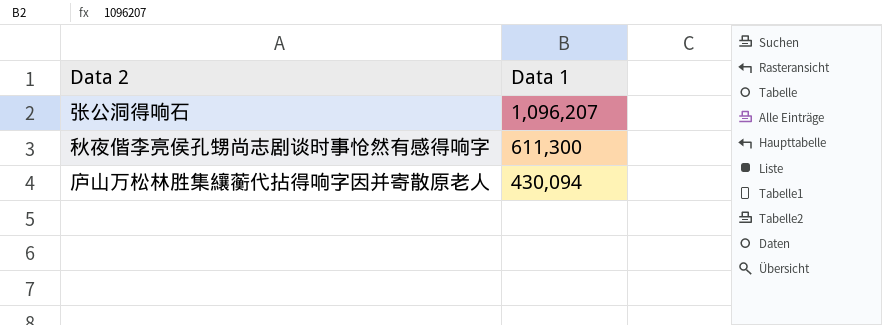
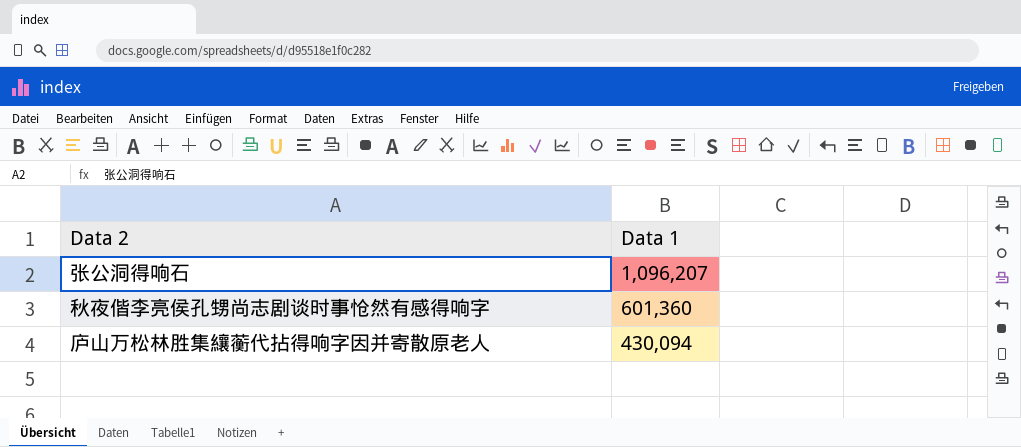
秋夜偕李亮侯孔甥尚志剧谈时事怆然有感得响字 | Data 1: 611,300 -> 601,360

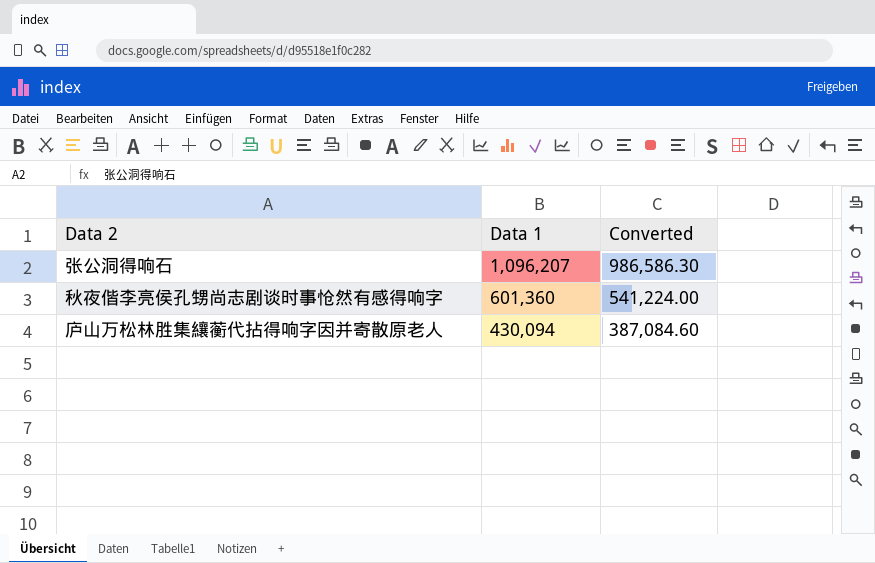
column Converted | formula: none -> [Data 1] * 0.9

